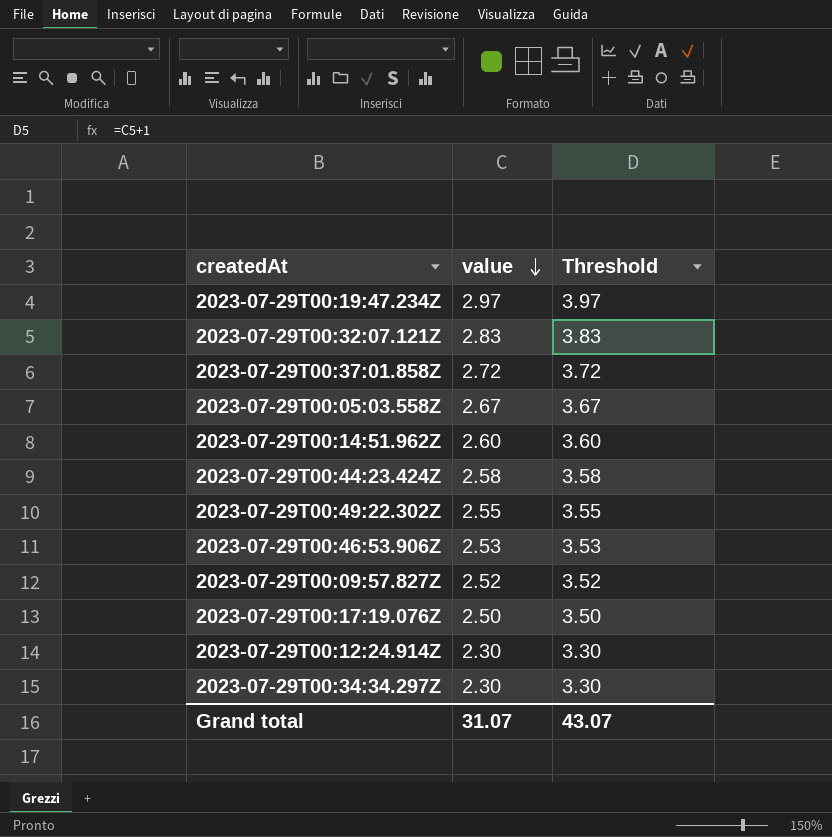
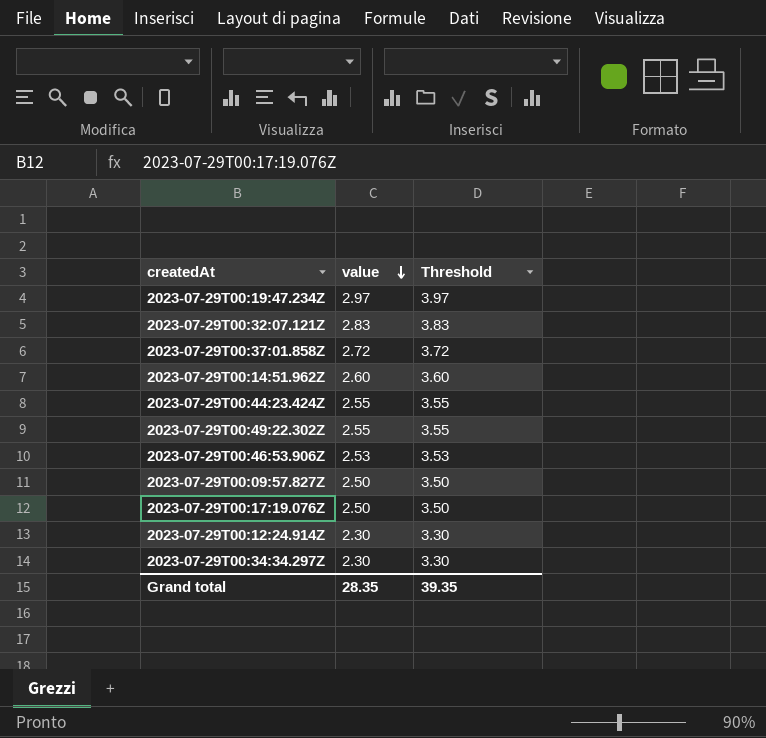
row 2023-07-29T00:05:03.558Z: 2.67 | 3.67 -> none
2023-07-29T00:44:23.424Z | value: 2.58 -> 2.55
2023-07-29T00:44:23.424Z | Threshold: 3.58 -> 3.55
2023-07-29T00:09:57.827Z | value: 2.52 -> 2.50
2023-07-29T00:09:57.827Z | Threshold: 3.52 -> 3.50
Grand total | value: 31.07 -> 28.35
Grand total | Threshold: 43.07 -> 39.35

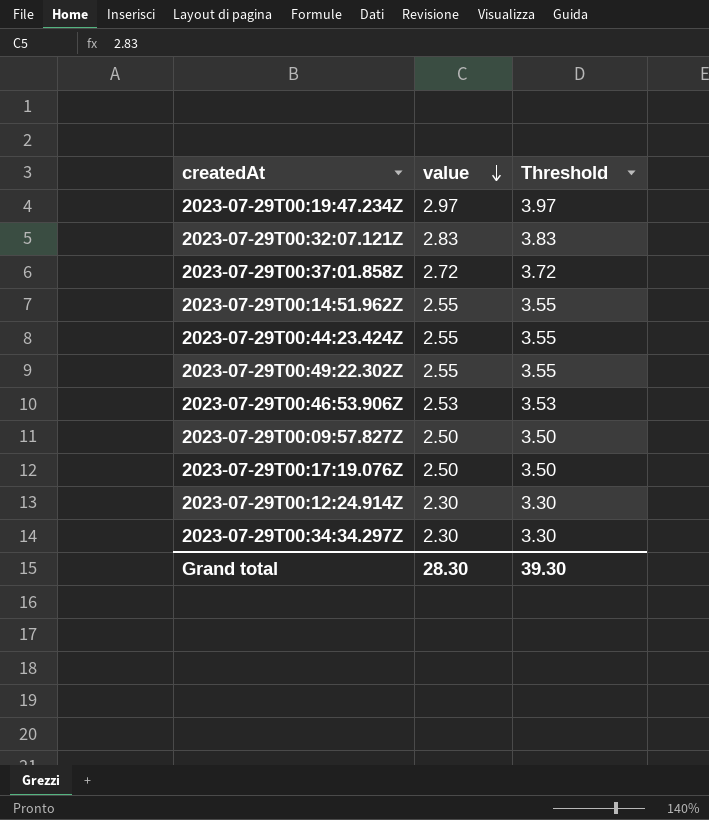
2023-07-29T00:14:51.962Z | value: 2.60 -> 2.55
2023-07-29T00:14:51.962Z | Threshold: 3.60 -> 3.55
Grand total | value: 28.35 -> 28.30
Grand total | Threshold: 39.35 -> 39.30

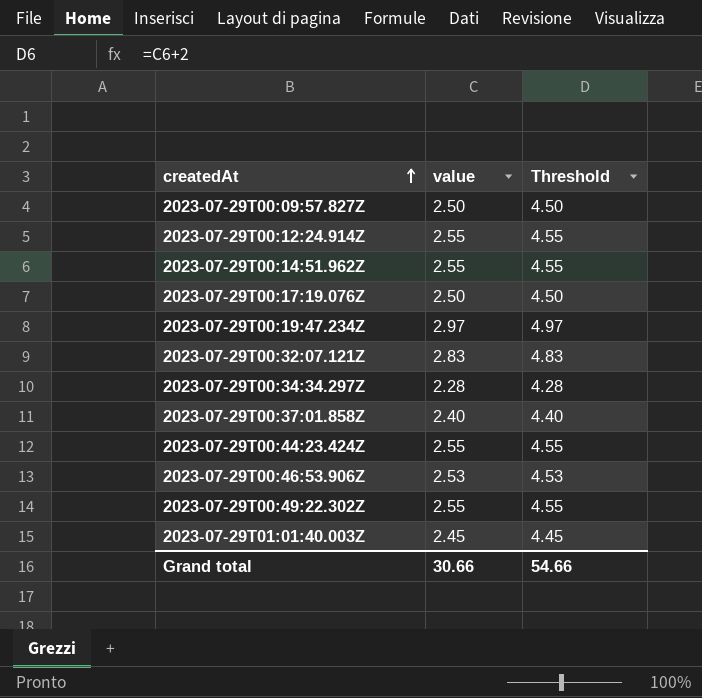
row order: value descending -> createdAt ascending
column Threshold | formula: [value] + 1 -> [value] + 2
2023-07-29T00:12:24.914Z | value: 2.30 -> 2.55
2023-07-29T00:34:34.297Z | value: 2.30 -> 2.28
2023-07-29T00:37:01.858Z | value: 2.72 -> 2.40
row 2023-07-29T01:01:40.003Z: none -> 2.45 | 4.45
Grand total | value: 28.30 -> 30.66
Grand total | Threshold: 39.30 -> 54.66

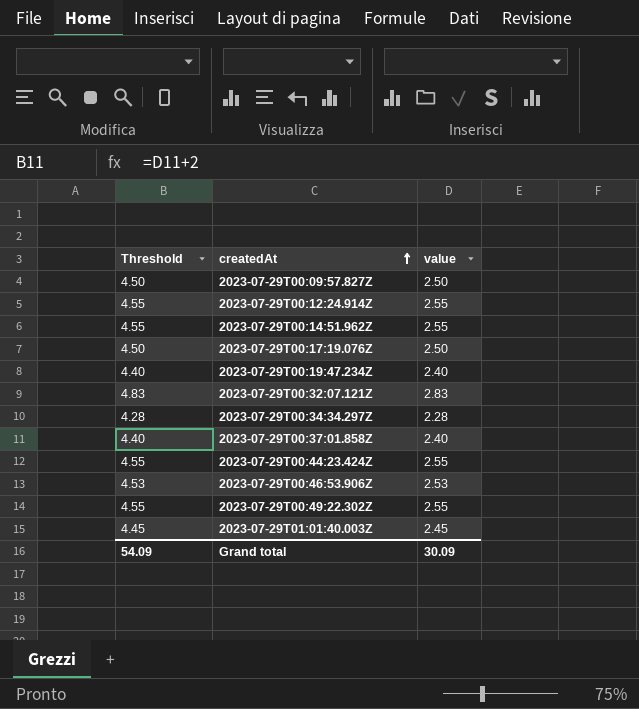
column Threshold | position: 3 -> 1
2023-07-29T00:19:47.234Z | Threshold: 4.97 -> 4.40
2023-07-29T00:19:47.234Z | value: 2.97 -> 2.40
Grand total | Threshold: 54.66 -> 54.09
Grand total | value: 30.66 -> 30.09

